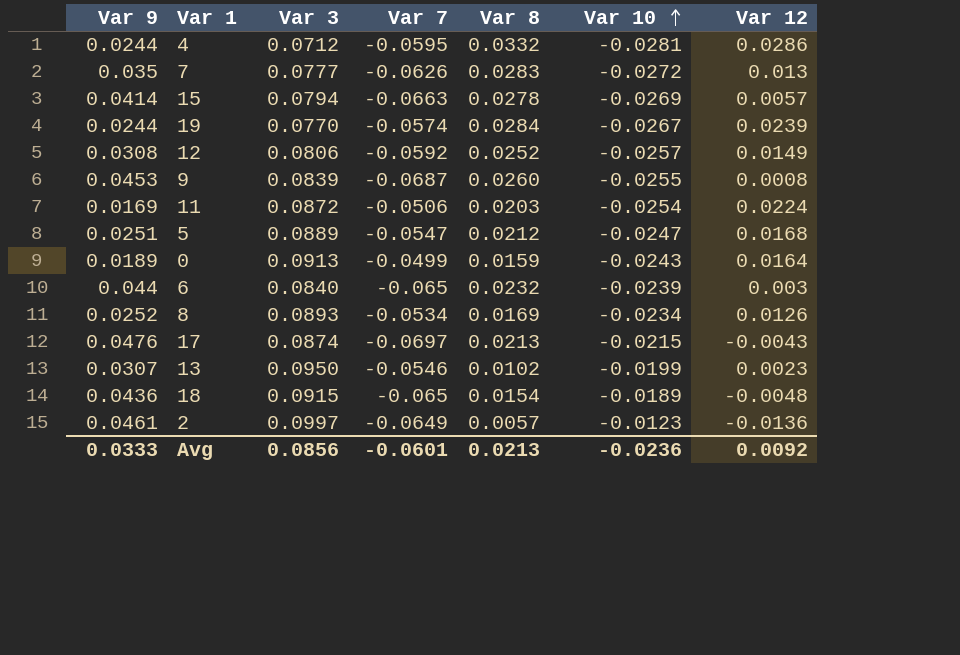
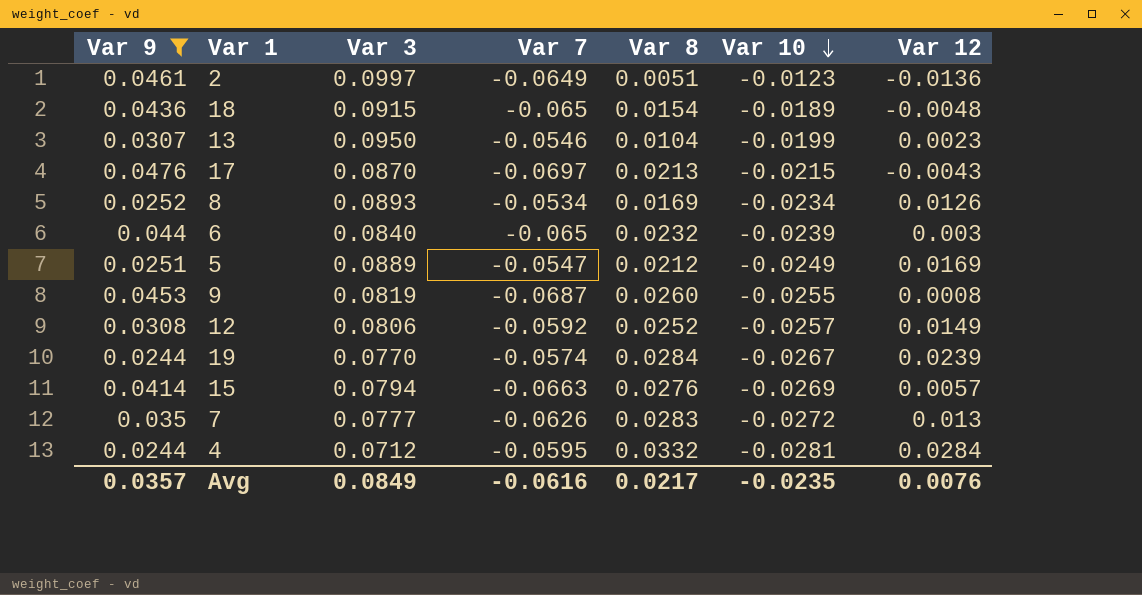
filter: none -> Var 9 >= 0.0244
row order: Var 10 ascending -> Var 10 descending
2 | Var 8: 0.0057 -> 0.0051
13 | Var 8: 0.0102 -> 0.0104
17 | Var 3: 0.0874 -> 0.0870
5 | Var 10: -0.0247 -> -0.0249
5 | Var 12: 0.0168 -> 0.0169
9 | Var 3: 0.0839 -> 0.0819
15 | Var 8: 0.0278 -> 0.0276
4 | Var 12: 0.0286 -> 0.0284
Avg | Var 9: 0.0333 -> 0.0357
Avg | Var 3: 0.0856 -> 0.0849
Avg | Var 7: -0.0601 -> -0.0616
Avg | Var 8: 0.0213 -> 0.0217
Avg | Var 10: -0.0236 -> -0.0235
Avg | Var 12: 0.0092 -> 0.0076

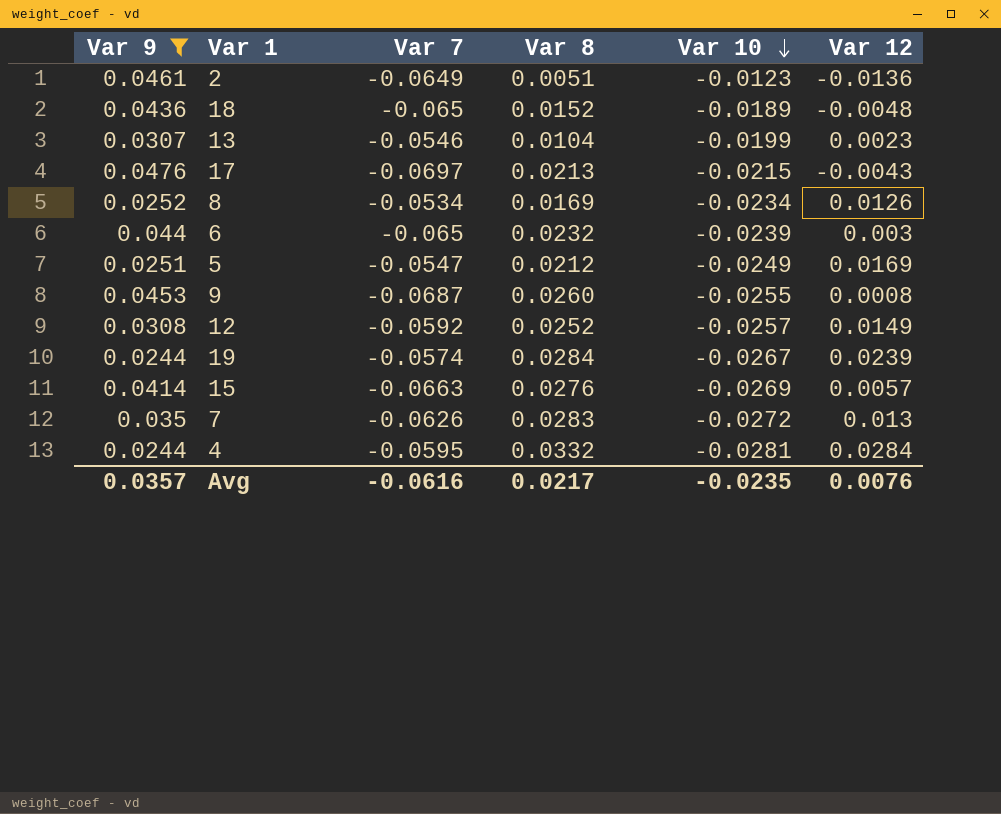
column Var 3 | position: 3 -> none
18 | Var 8: 0.0154 -> 0.0152

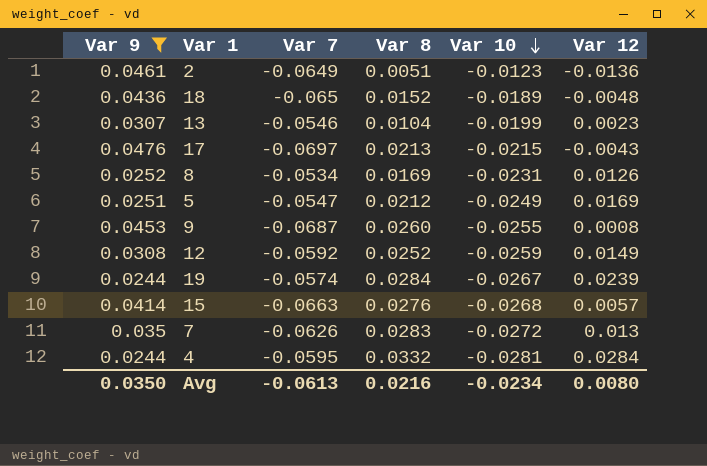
row 6: 0.044 | -0.065 | 0.0232 | -0.0239 | 0.003 -> none
8 | Var 10: -0.0234 -> -0.0231
12 | Var 10: -0.0257 -> -0.0259
15 | Var 10: -0.0269 -> -0.0268
Avg | Var 9: 0.0357 -> 0.0350
Avg | Var 7: -0.0616 -> -0.0613
Avg | Var 8: 0.0217 -> 0.0216
Avg | Var 10: -0.0235 -> -0.0234
Avg | Var 12: 0.0076 -> 0.0080

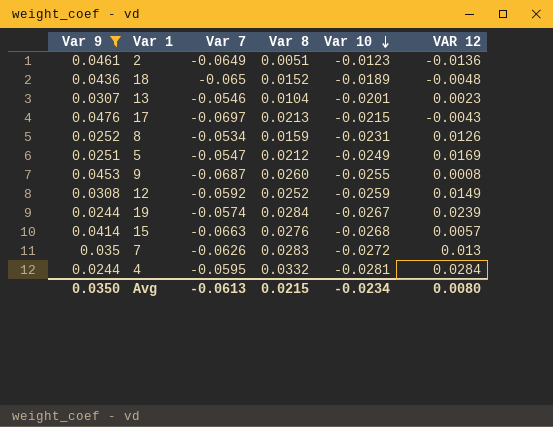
column name: Var 12 -> VAR 12
13 | Var 10: -0.0199 -> -0.0201
8 | Var 8: 0.0169 -> 0.0159
Avg | Var 8: 0.0216 -> 0.0215

